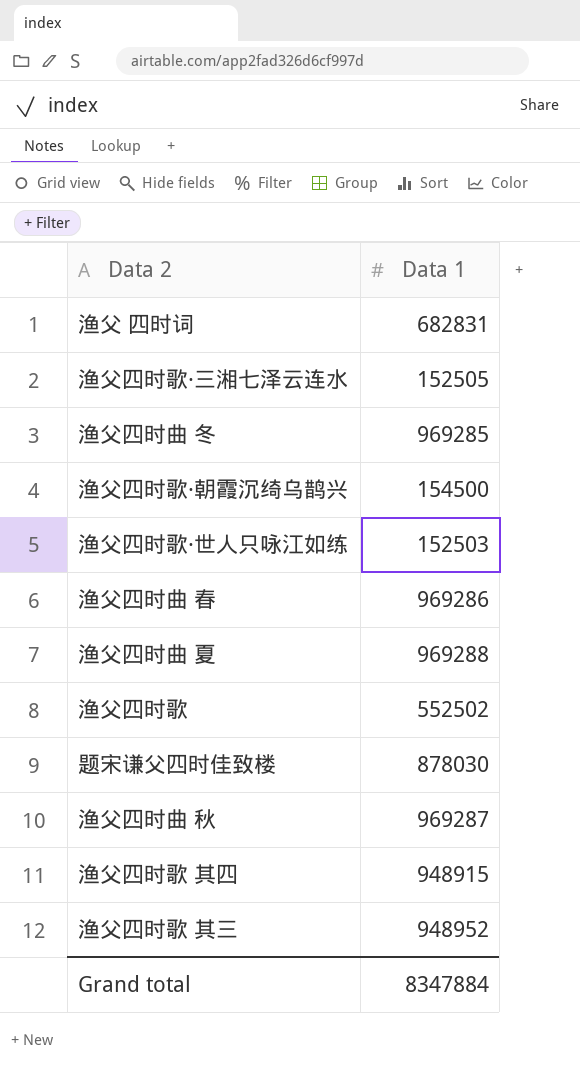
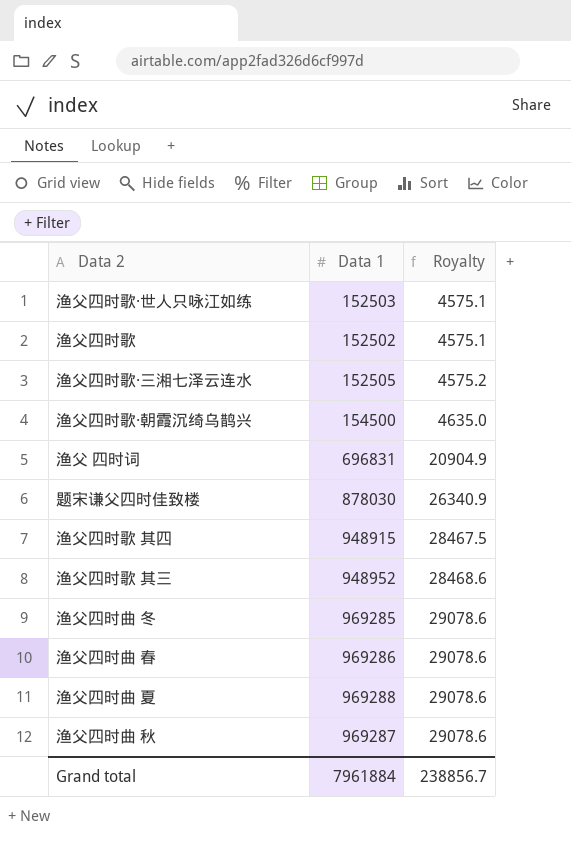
row order: none -> Royalty ascending
column Royalty | formula: none -> [Data 1] * 0.03
渔父四时歌 | Data 1: 552502 -> 152502
渔父 四时词 | Data 1: 682831 -> 696831
Grand total | Data 1: 8347884 -> 7961884

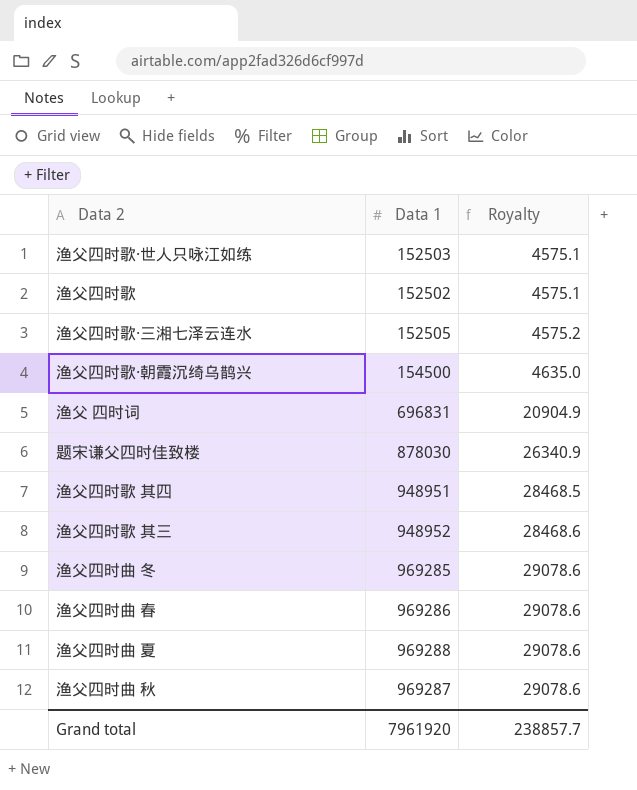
渔父四时歌 其四 | Data 1: 948915 -> 948951
渔父四时歌 其四 | Royalty: 28467.5 -> 28468.5
Grand total | Data 1: 7961884 -> 7961920
Grand total | Royalty: 238856.7 -> 238857.7

